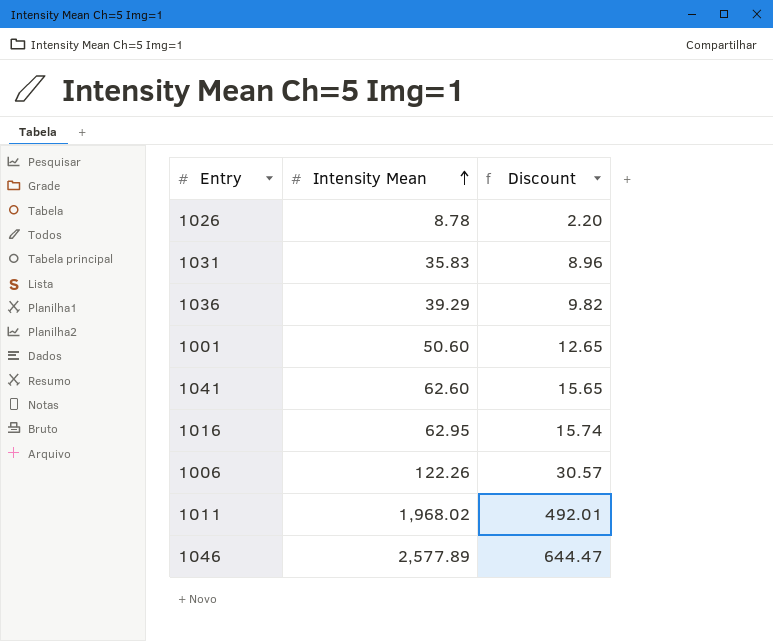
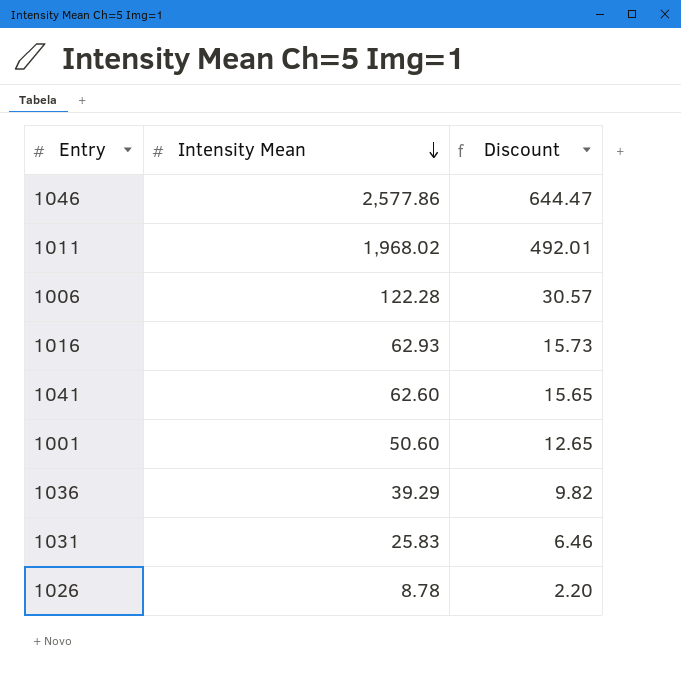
row order: Intensity Mean ascending -> Intensity Mean descending
1046 | Intensity Mean: 2,577.89 -> 2,577.86
1006 | Intensity Mean: 122.26 -> 122.28
1016 | Intensity Mean: 62.95 -> 62.93
1016 | Discount: 15.74 -> 15.73
1031 | Intensity Mean: 35.83 -> 25.83
1031 | Discount: 8.96 -> 6.46

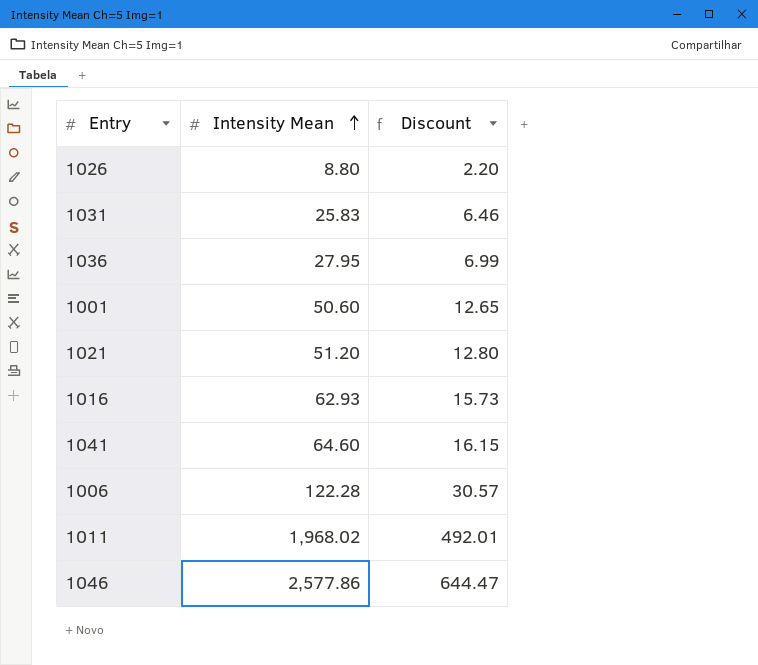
row order: Intensity Mean descending -> Intensity Mean ascending
1026 | Intensity Mean: 8.78 -> 8.80
1036 | Intensity Mean: 39.29 -> 27.95
1036 | Discount: 9.82 -> 6.99
row 1021: none -> 51.20 | 12.80
1041 | Intensity Mean: 62.60 -> 64.60
1041 | Discount: 15.65 -> 16.15

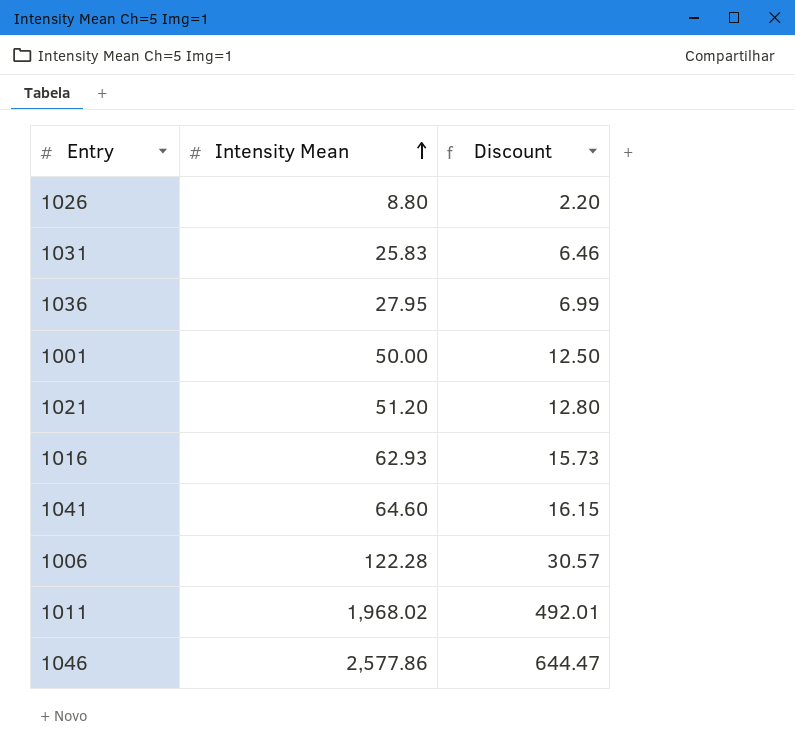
1001 | Intensity Mean: 50.60 -> 50.00
1001 | Discount: 12.65 -> 12.50

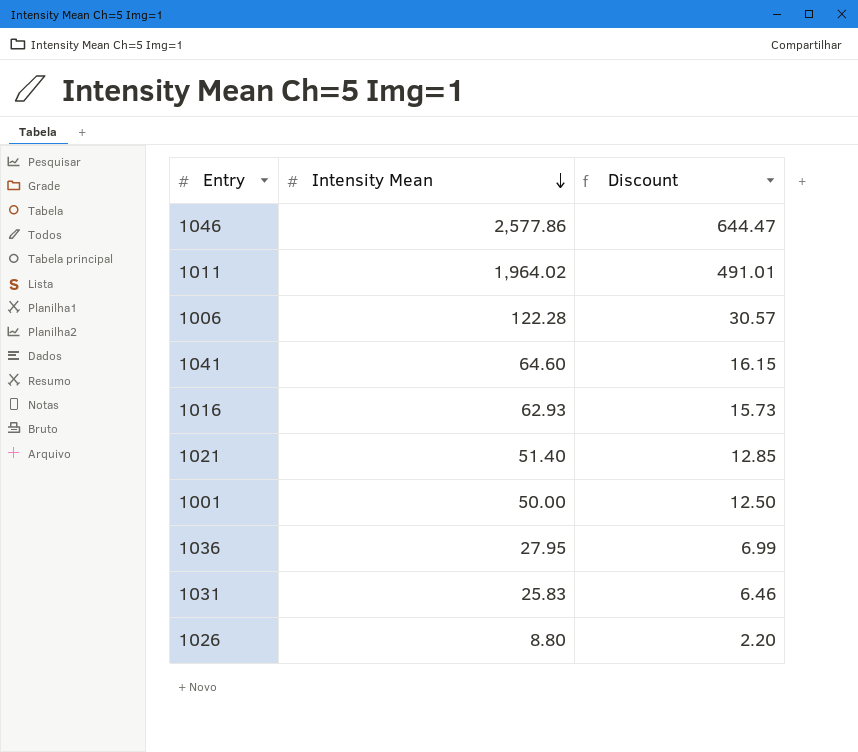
row order: Intensity Mean ascending -> Intensity Mean descending
1011 | Intensity Mean: 1,968.02 -> 1,964.02
1011 | Discount: 492.01 -> 491.01
1021 | Intensity Mean: 51.20 -> 51.40
1021 | Discount: 12.80 -> 12.85

